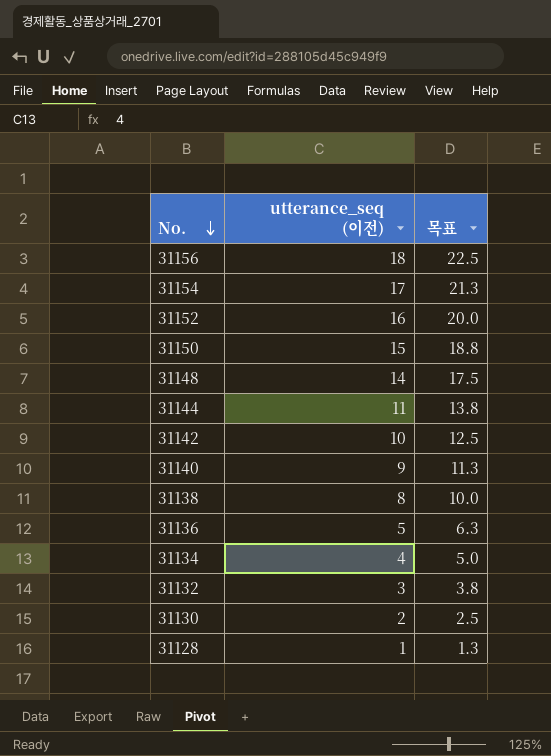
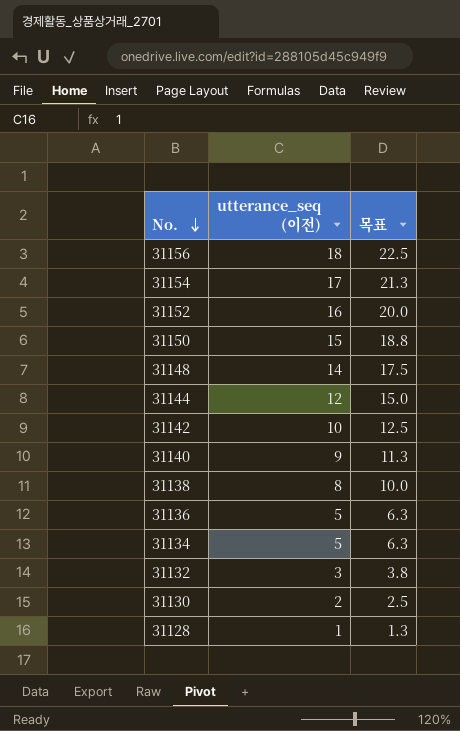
31144 | utterance_seq (이전): 11 -> 12
31144 | 목표: 13.8 -> 15.0
31134 | utterance_seq (이전): 4 -> 5
31134 | 목표: 5.0 -> 6.3

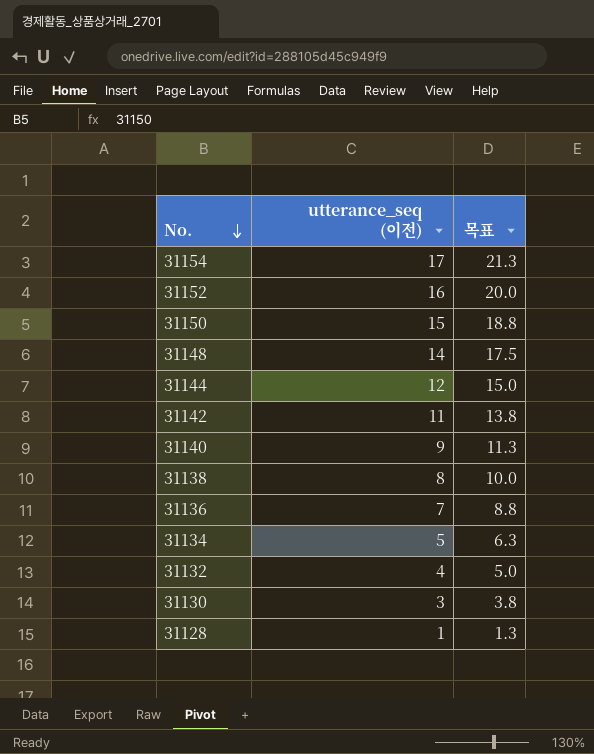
row 31156: 18 | 22.5 -> none
31142 | utterance_seq (이전): 10 -> 11
31142 | 목표: 12.5 -> 13.8
31136 | utterance_seq (이전): 5 -> 7
31136 | 목표: 6.3 -> 8.8
31132 | utterance_seq (이전): 3 -> 4
31132 | 목표: 3.8 -> 5.0
31130 | utterance_seq (이전): 2 -> 3
31130 | 목표: 2.5 -> 3.8

